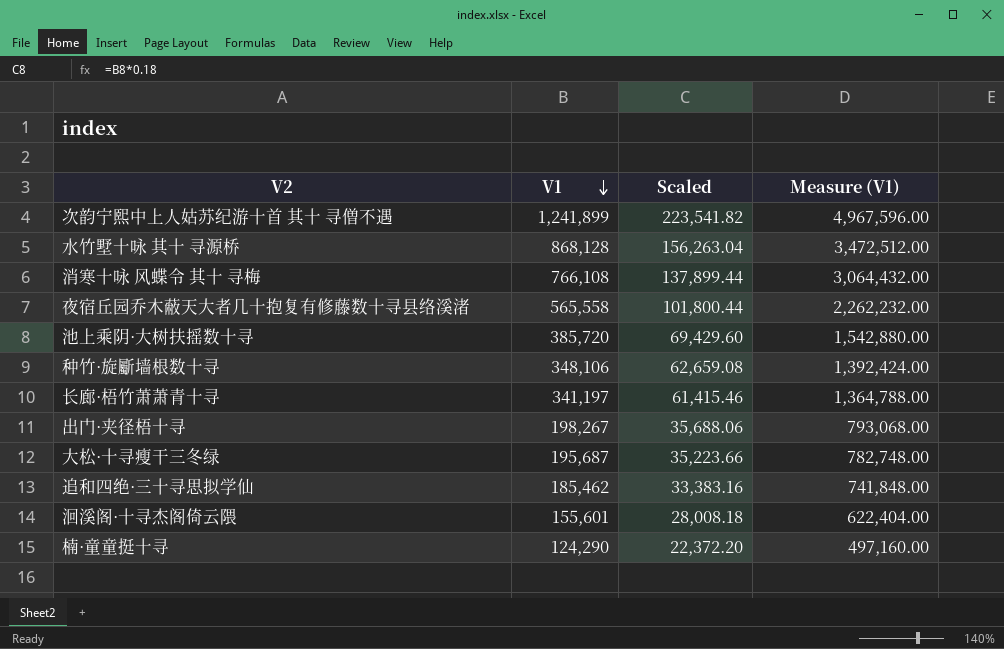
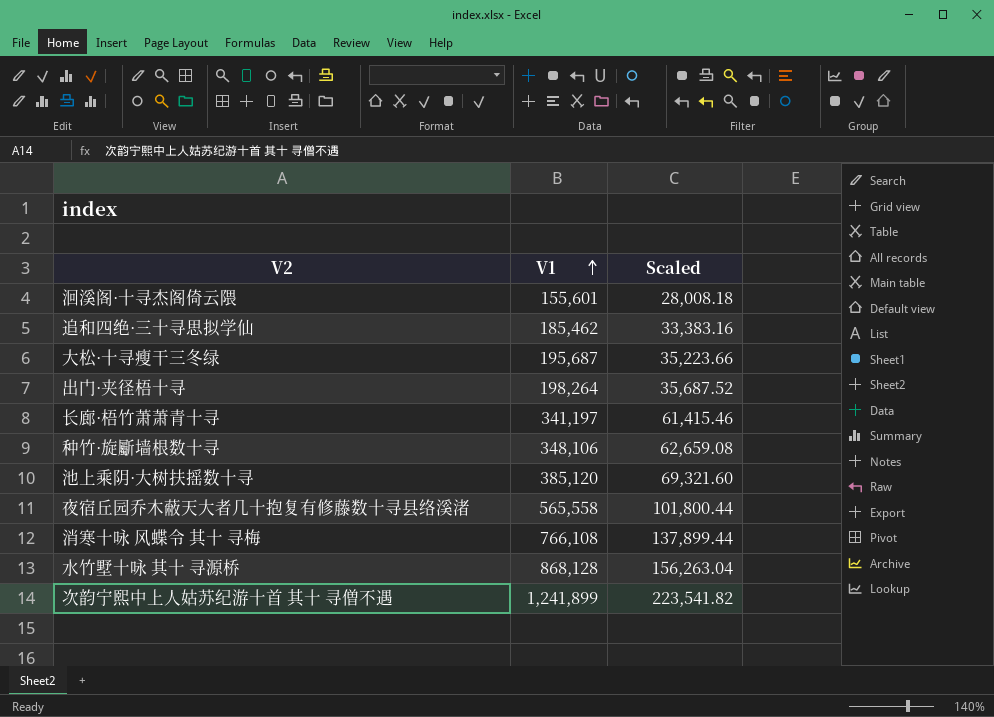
row order: V1 descending -> V1 ascending
column Measure (V1) | formula: [V1] * 4 -> none
row 楠·童童挺十寻: 124,290 | 22,372.20 | 497,160.00 -> none
出门·夹径梧十寻 | V1: 198,267 -> 198,264
出门·夹径梧十寻 | Scaled: 35,688.06 -> 35,687.52
池上乘阴·大树扶摇数十寻 | V1: 385,720 -> 385,120
池上乘阴·大树扶摇数十寻 | Scaled: 69,429.60 -> 69,321.60

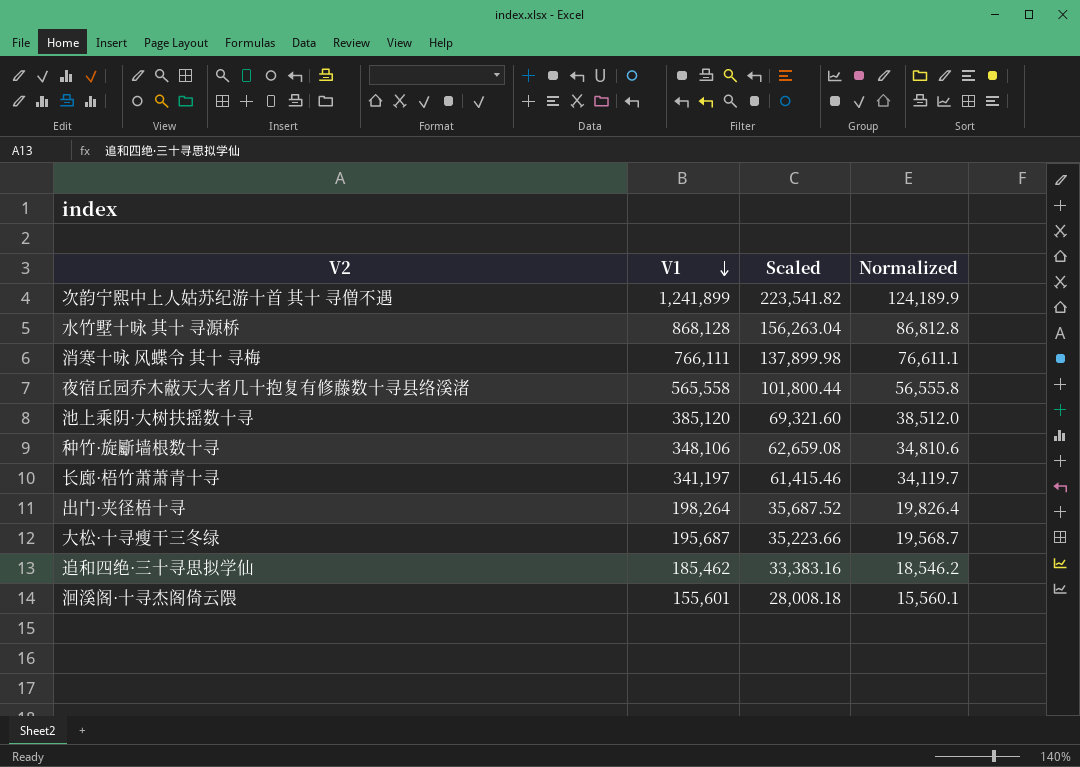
row order: V1 ascending -> V1 descending
column Normalized | formula: none -> [V1] * 0.1
消寒十咏 风蝶令 其十 寻梅 | V1: 766,108 -> 766,111
消寒十咏 风蝶令 其十 寻梅 | Scaled: 137,899.44 -> 137,899.98

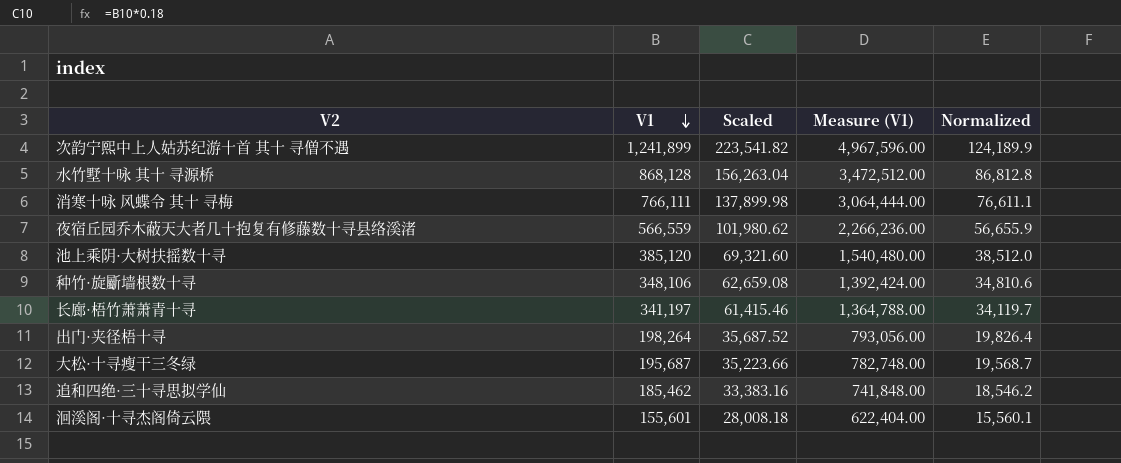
column Measure (V1) | formula: none -> [V1] * 4
夜宿丘园乔木蔽天大者几十抱复有修藤数十寻县络溪渚 | V1: 565,558 -> 566,559
夜宿丘园乔木蔽天大者几十抱复有修藤数十寻县络溪渚 | Scaled: 101,800.44 -> 101,980.62
夜宿丘园乔木蔽天大者几十抱复有修藤数十寻县络溪渚 | Normalized: 56,555.8 -> 56,655.9

